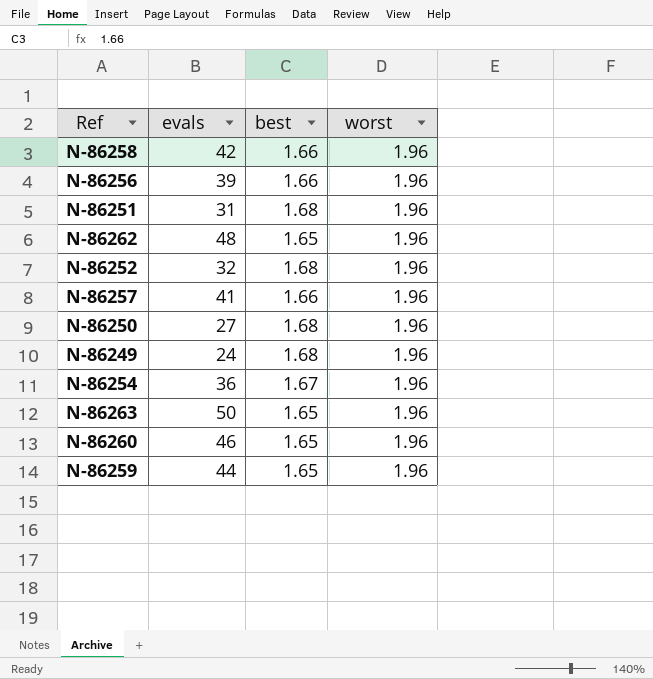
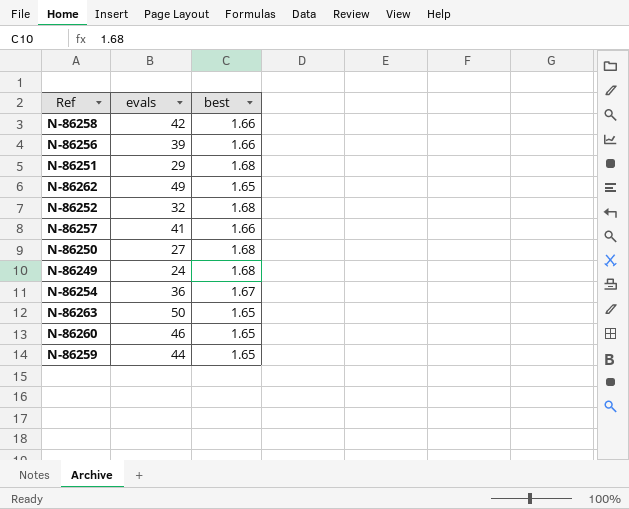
column worst | position: 4 -> none
N-86251 | evals: 31 -> 29
N-86262 | evals: 48 -> 49

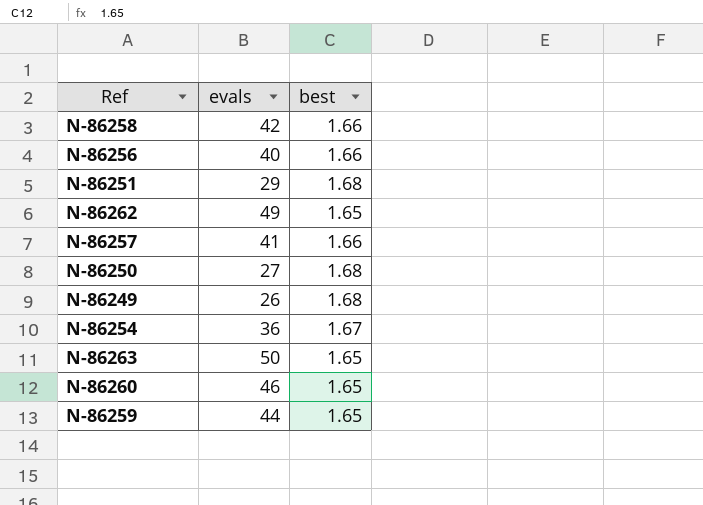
row N-86252: 32 | 1.68 -> none
N-86256 | evals: 39 -> 40
N-86249 | evals: 24 -> 26

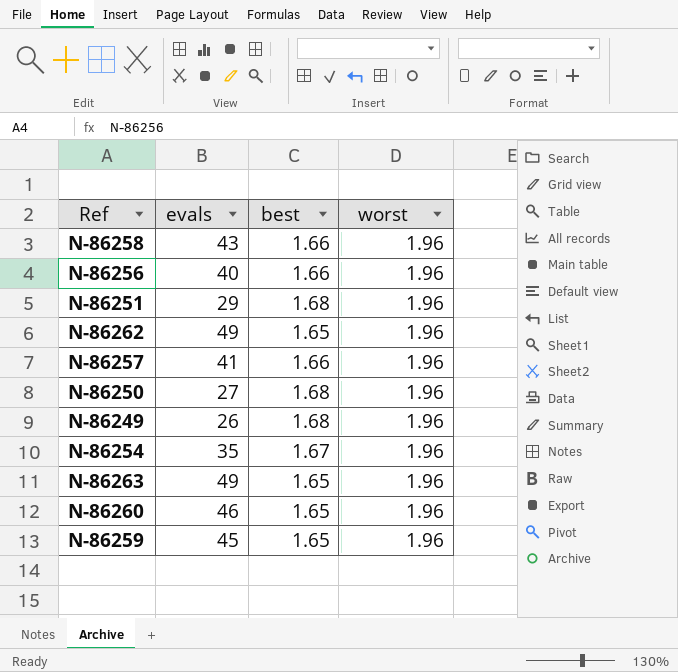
column worst | position: none -> 4
N-86258 | evals: 42 -> 43
N-86254 | evals: 36 -> 35
N-86263 | evals: 50 -> 49
N-86259 | evals: 44 -> 45

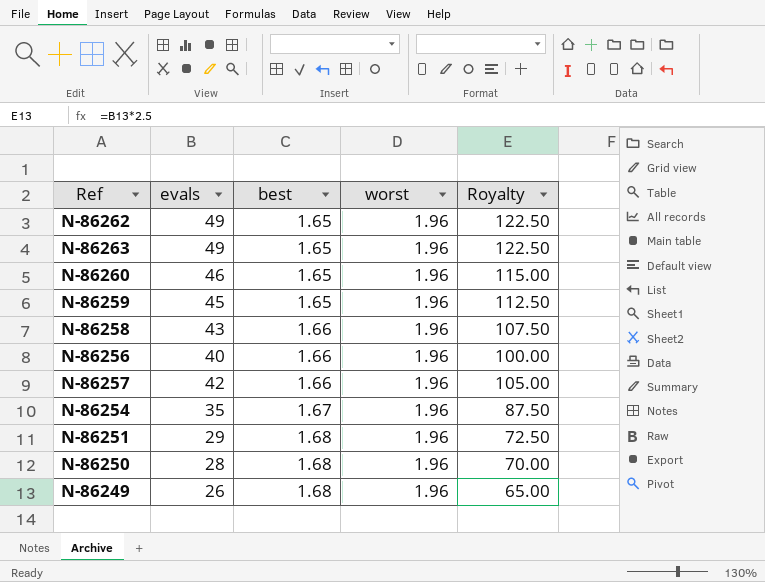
row order: none -> best ascending
column Royalty | formula: none -> [evals] * 2.5
N-86257 | evals: 41 -> 42
N-86250 | evals: 27 -> 28

